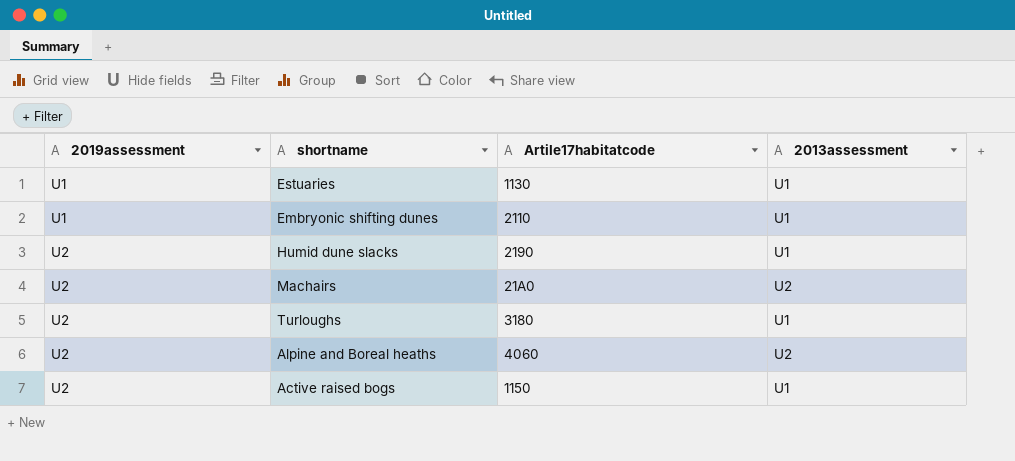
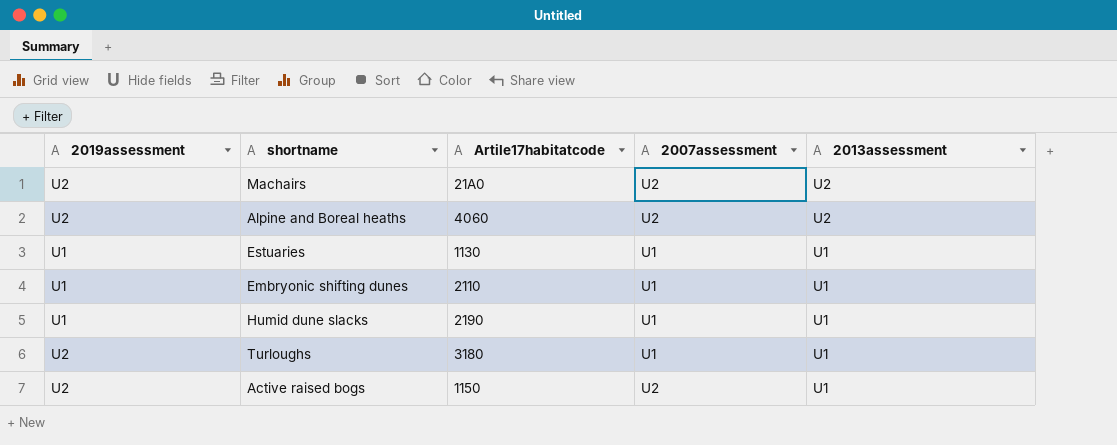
row order: 2019assessment ascending -> 2013assessment descending
column 2007assessment | position: none -> 4
Humid dune slacks | 2019assessment: U2 -> U1

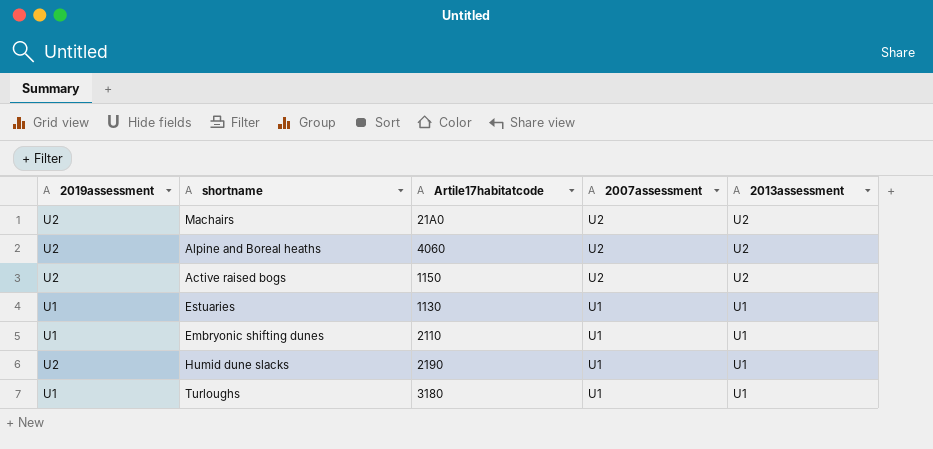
row order: 2013assessment descending -> 2007assessment descending
Active raised bogs | 2013assessment: U1 -> U2
Humid dune slacks | 2019assessment: U1 -> U2
Turloughs | 2019assessment: U2 -> U1

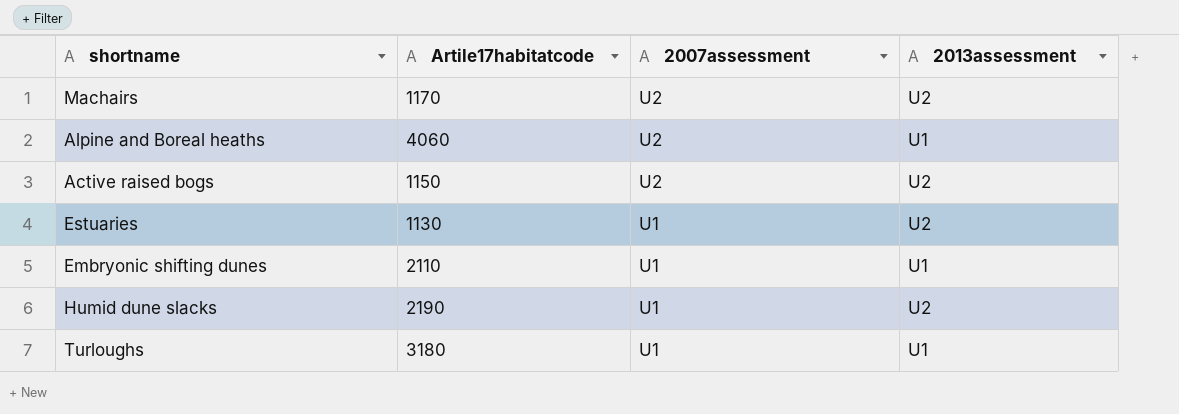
column 2019assessment | position: 1 -> none
Machairs | Artile17habitatcode: 21A0 -> 1170
Alpine and Boreal heaths | 2013assessment: U2 -> U1
Estuaries | 2013assessment: U1 -> U2
Humid dune slacks | 2013assessment: U1 -> U2

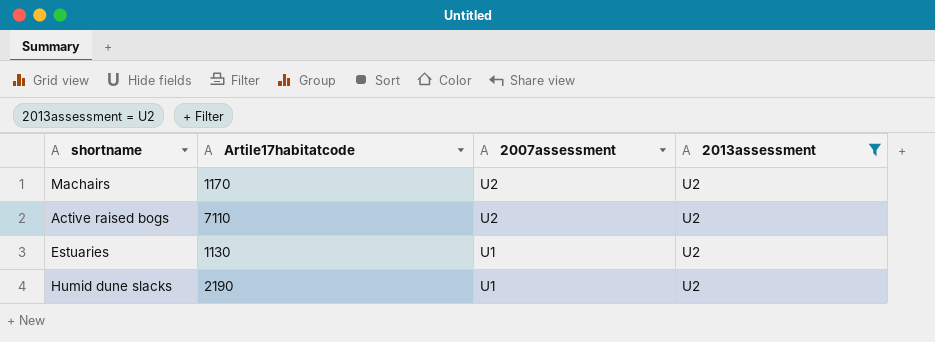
filter: none -> 2013assessment = U2
Active raised bogs | Artile17habitatcode: 1150 -> 7110

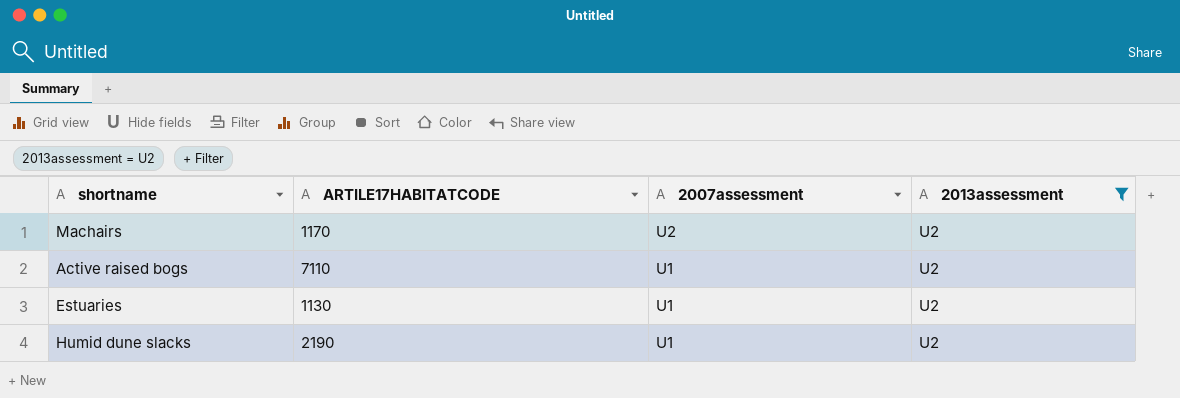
column name: Artile17habitatcode -> ARTILE17HABITATCODE
Active raised bogs | 2007assessment: U2 -> U1

